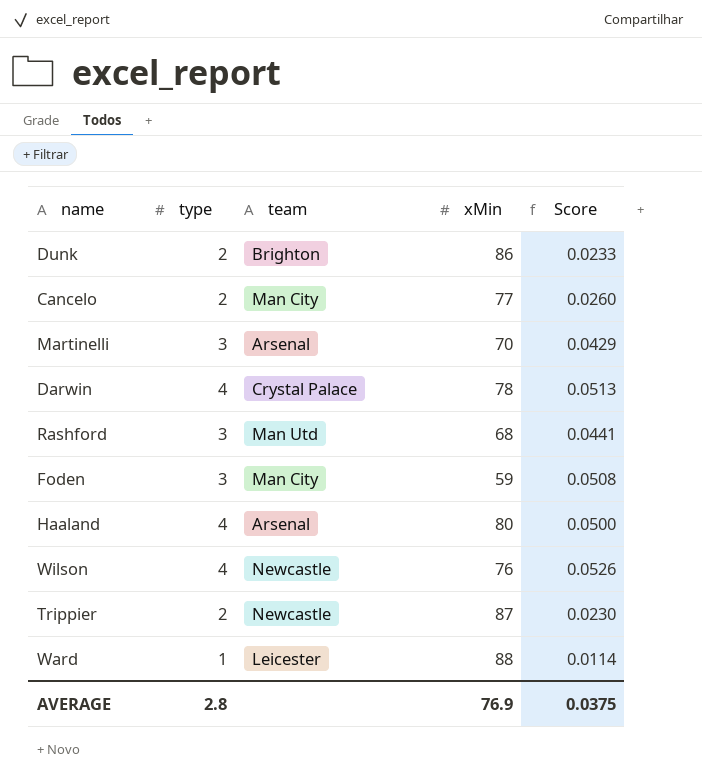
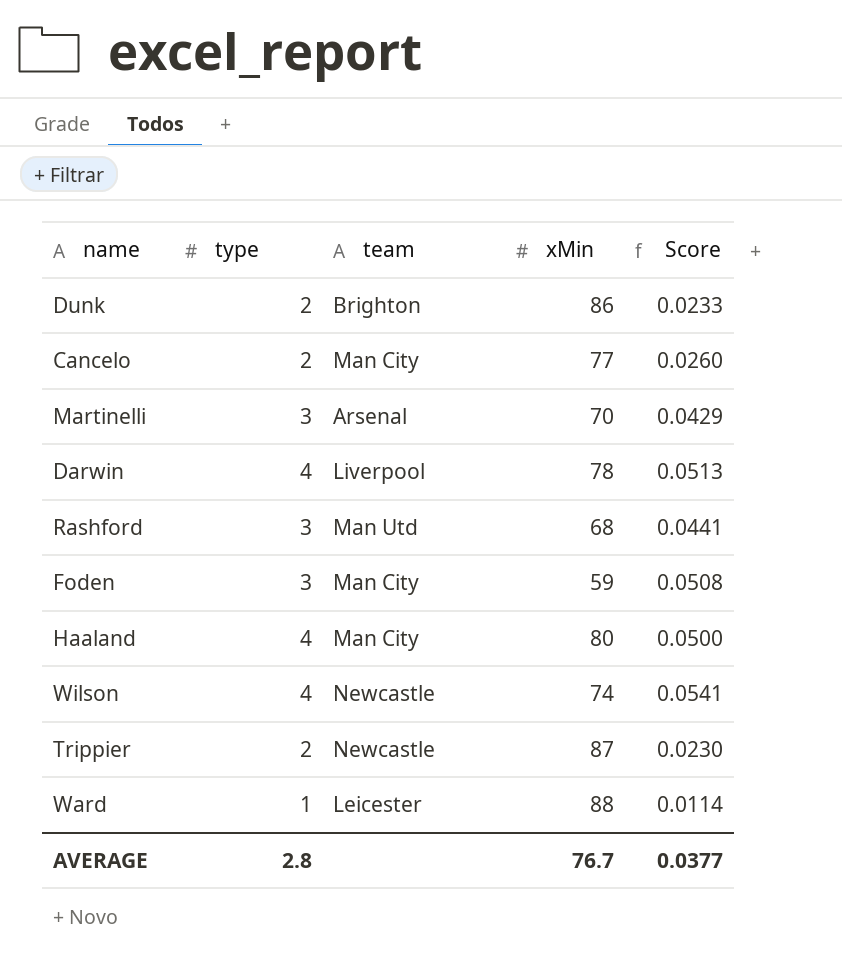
Darwin | team: Crystal Palace -> Liverpool
Haaland | team: Arsenal -> Man City
Wilson | xMin: 76 -> 74
Wilson | Score: 0.0526 -> 0.0541
AVERAGE | xMin: 76.9 -> 76.7
AVERAGE | Score: 0.0375 -> 0.0377

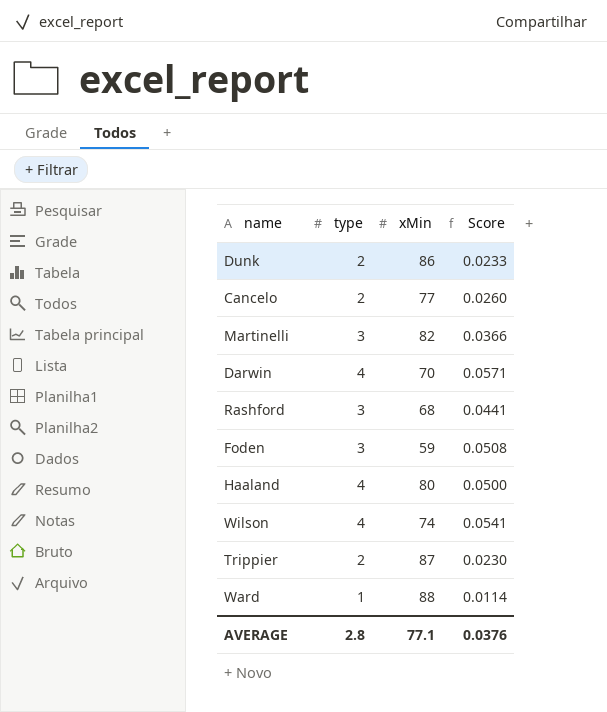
column team | position: 3 -> none
Martinelli | xMin: 70 -> 82
Martinelli | Score: 0.0429 -> 0.0366
Darwin | xMin: 78 -> 70
Darwin | Score: 0.0513 -> 0.0571
AVERAGE | xMin: 76.7 -> 77.1
AVERAGE | Score: 0.0377 -> 0.0376

